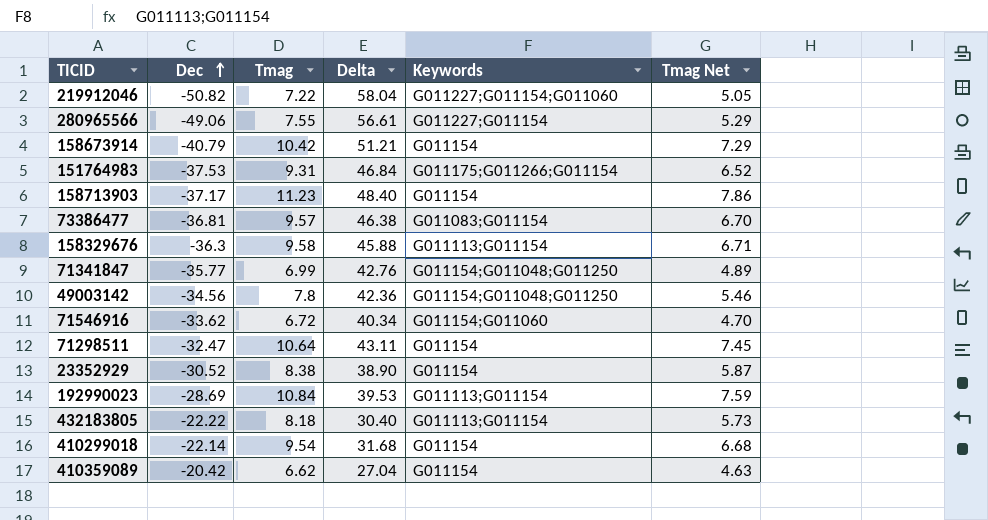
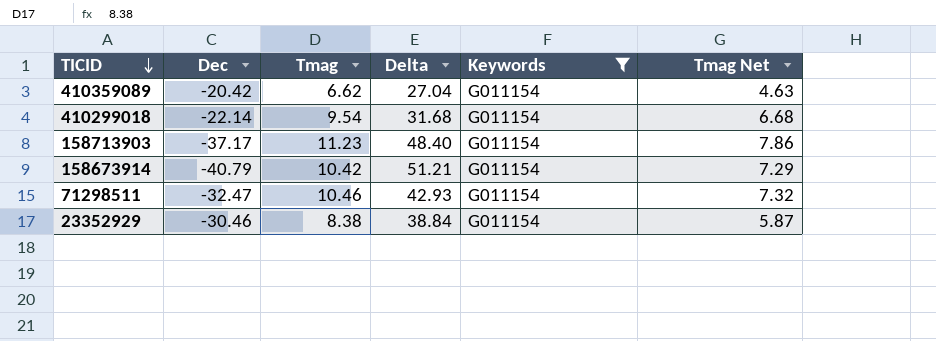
filter: none -> Keywords = G011154
row order: Dec ascending -> TICID descending
71298511 | Tmag: 10.64 -> 10.46
71298511 | Delta: 43.11 -> 42.93
71298511 | Tmag Net: 7.45 -> 7.32
23352929 | Dec: -30.52 -> -30.46
23352929 | Delta: 38.90 -> 38.84

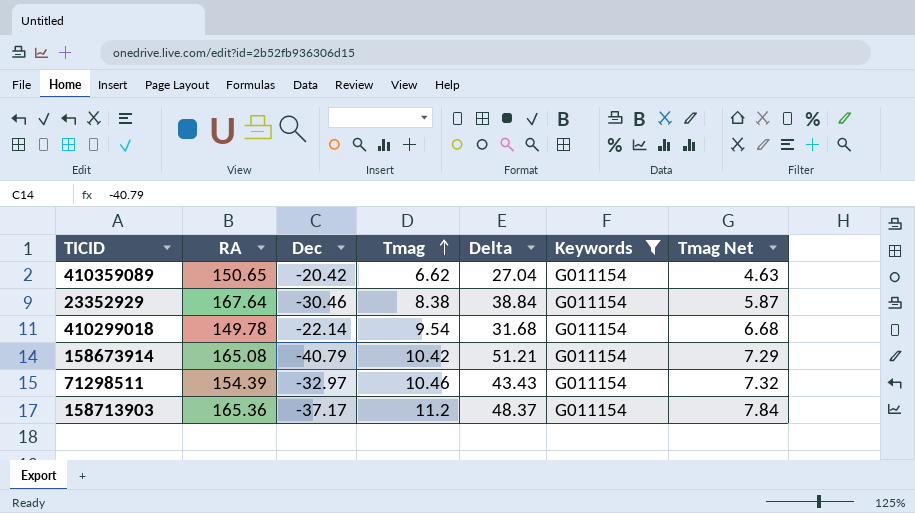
row order: TICID descending -> Tmag ascending
column RA | position: none -> 2
71298511 | Dec: -32.47 -> -32.97
71298511 | Delta: 42.93 -> 43.43
158713903 | Tmag: 11.23 -> 11.2
158713903 | Delta: 48.40 -> 48.37
158713903 | Tmag Net: 7.86 -> 7.84

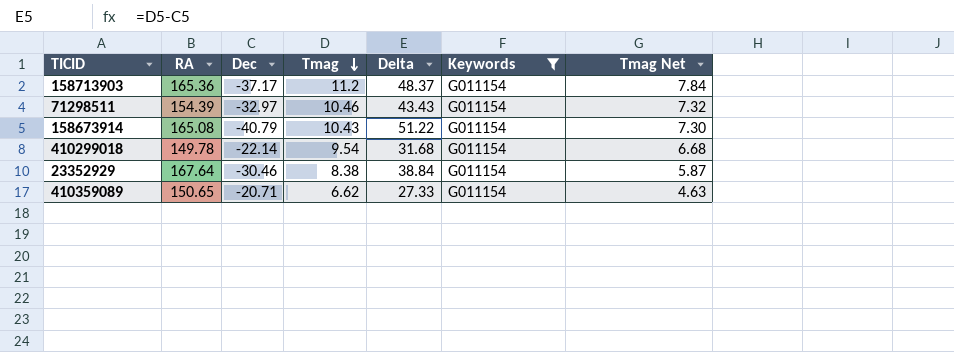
row order: Tmag ascending -> Tmag descending
158673914 | Tmag: 10.42 -> 10.43
158673914 | Delta: 51.21 -> 51.22
158673914 | Tmag Net: 7.29 -> 7.30
410359089 | Dec: -20.42 -> -20.71
410359089 | Delta: 27.04 -> 27.33

